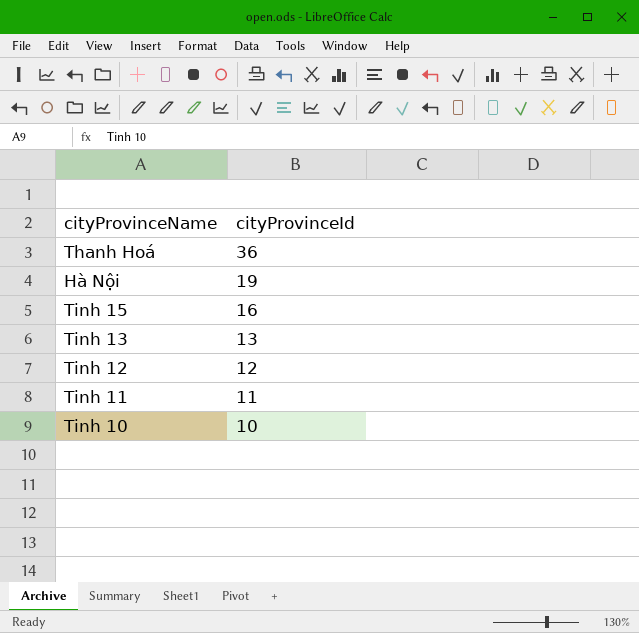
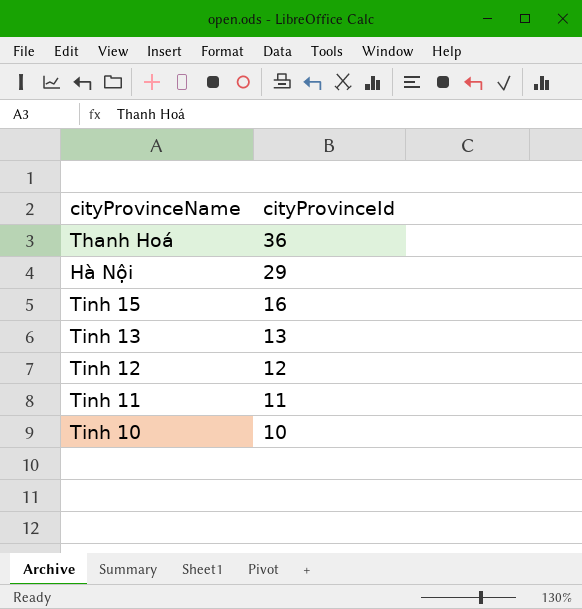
Hà Nội | cityProvinceId: 19 -> 29

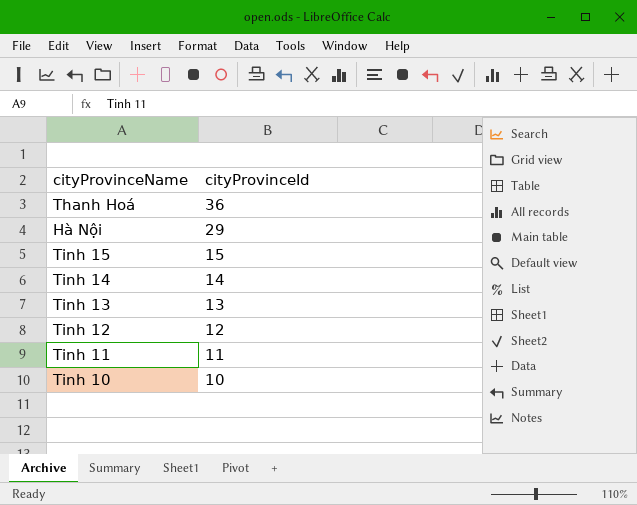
Tinh 15 | cityProvinceId: 16 -> 15
row Tinh 14: none -> 14

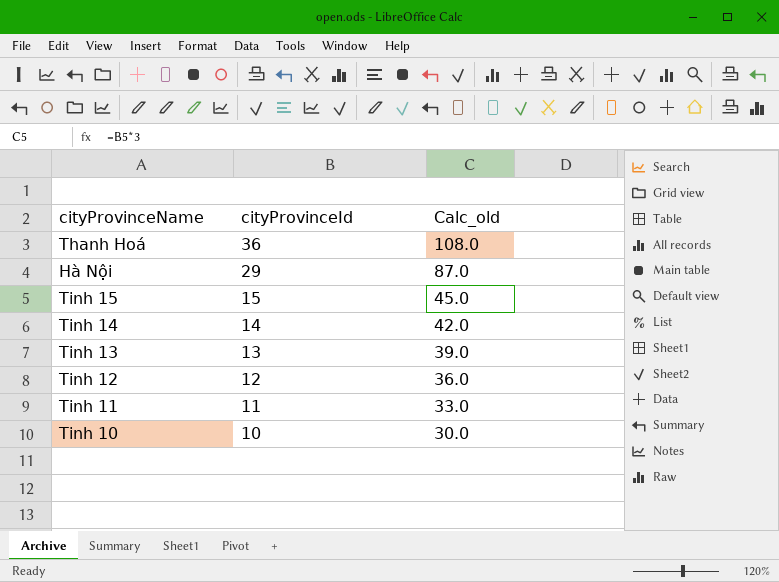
column Calc_old | formula: none -> [cityProvinceId] * 3

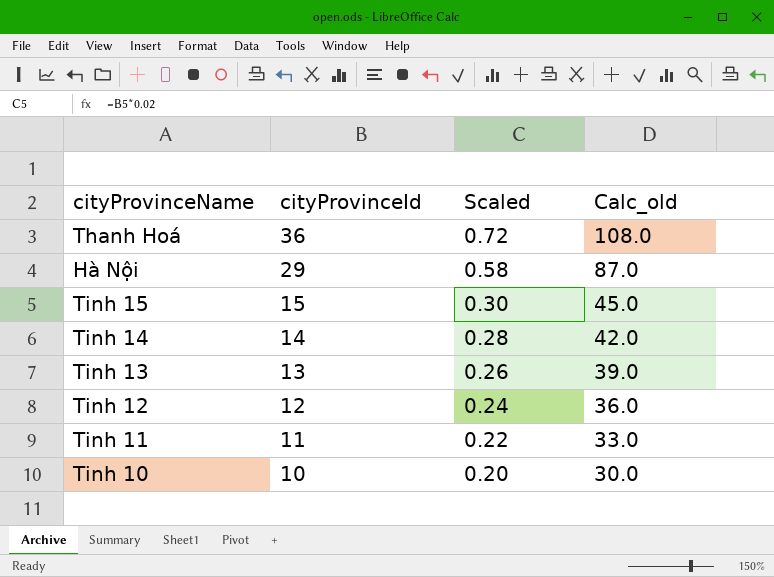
column Scaled | formula: none -> [cityProvinceId] * 0.02

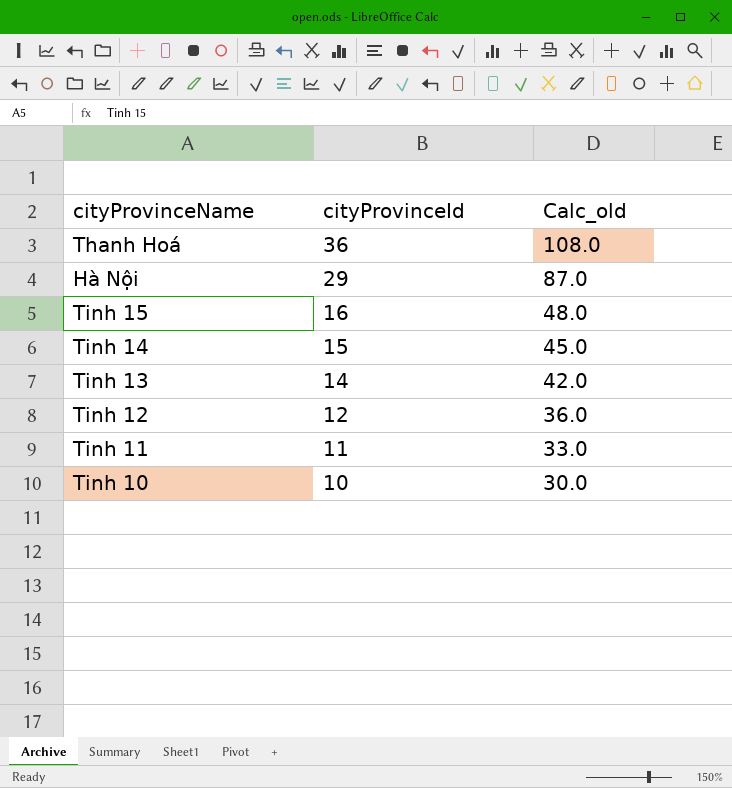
column Scaled | formula: [cityProvinceId] * 0.02 -> none
Tinh 15 | cityProvinceId: 15 -> 16
Tinh 15 | Calc_old: 45.0 -> 48.0
Tinh 14 | cityProvinceId: 14 -> 15
Tinh 14 | Calc_old: 42.0 -> 45.0
Tinh 13 | cityProvinceId: 13 -> 14
Tinh 13 | Calc_old: 39.0 -> 42.0

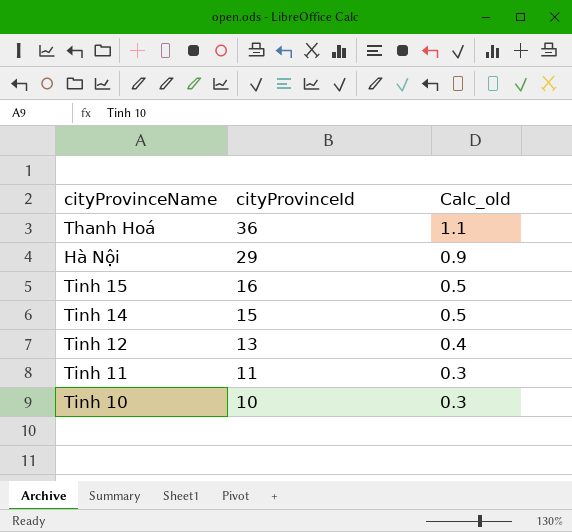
column Calc_old | formula: [cityProvinceId] * 3 -> [cityProvinceId] * 0.03
row Tinh 13: 14 | 42.0 -> none
Tinh 12 | cityProvinceId: 12 -> 13

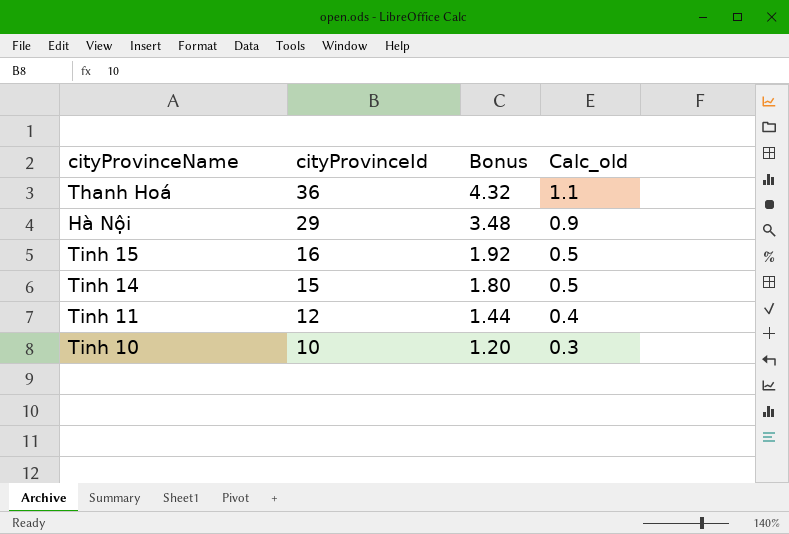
column Bonus | formula: none -> [cityProvinceId] * 0.12
row Tinh 12: 13 | 0.4 -> none
Tinh 11 | cityProvinceId: 11 -> 12
Tinh 11 | Calc_old: 0.3 -> 0.4

